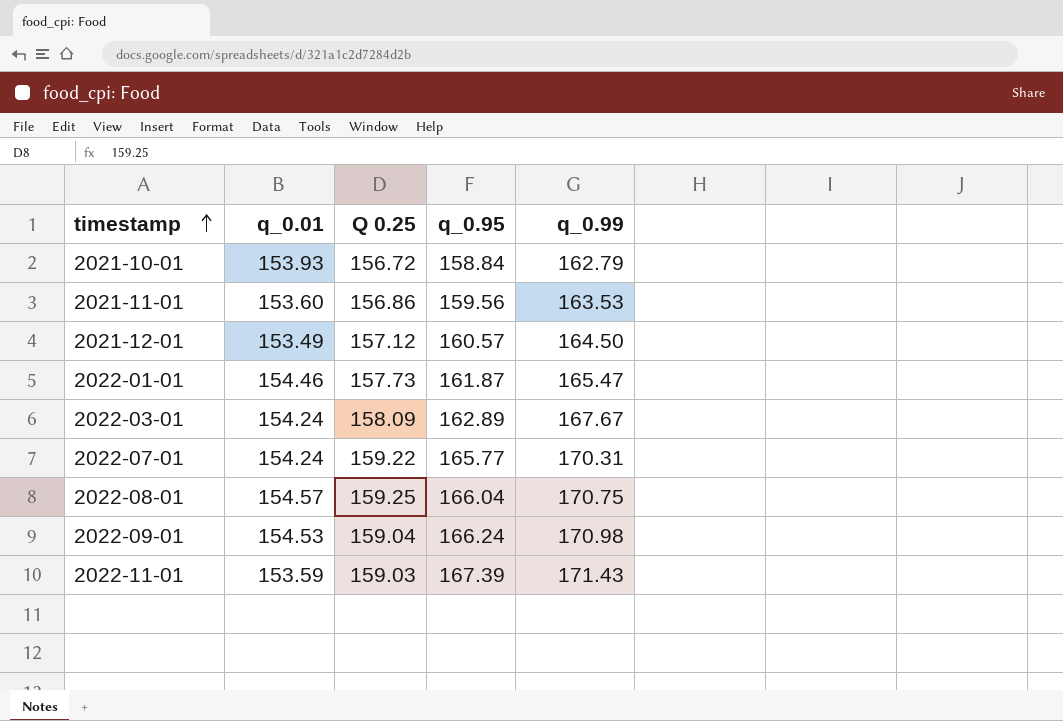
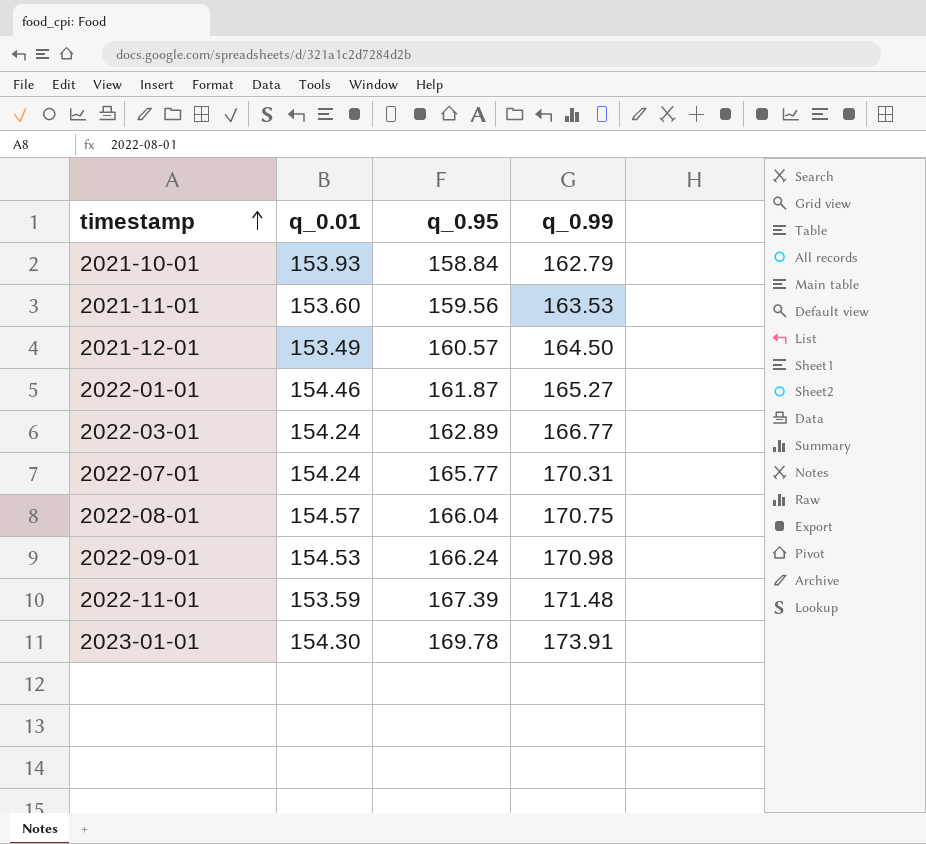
column Q 0.25 | position: 3 -> none
2022-01-01 | q_0.99: 165.47 -> 165.27
2022-03-01 | q_0.99: 167.67 -> 166.77
2022-11-01 | q_0.99: 171.43 -> 171.48
row 2023-01-01: none -> 154.30 | 169.78 | 173.91

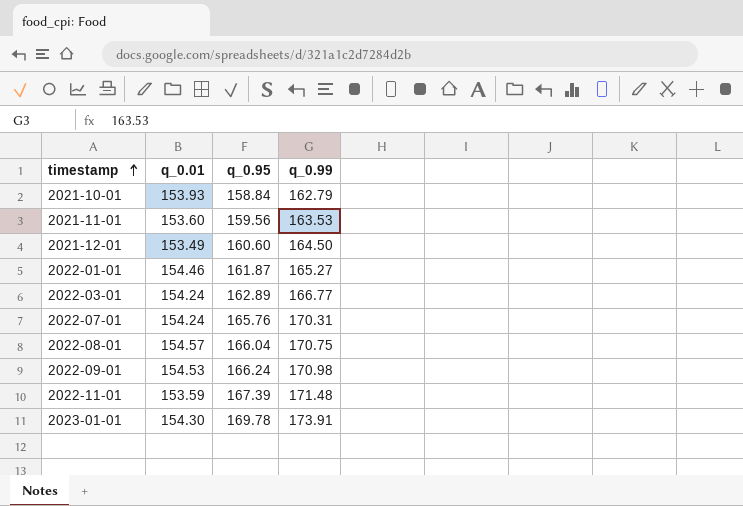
2021-12-01 | q_0.95: 160.57 -> 160.60
2022-07-01 | q_0.95: 165.77 -> 165.76

